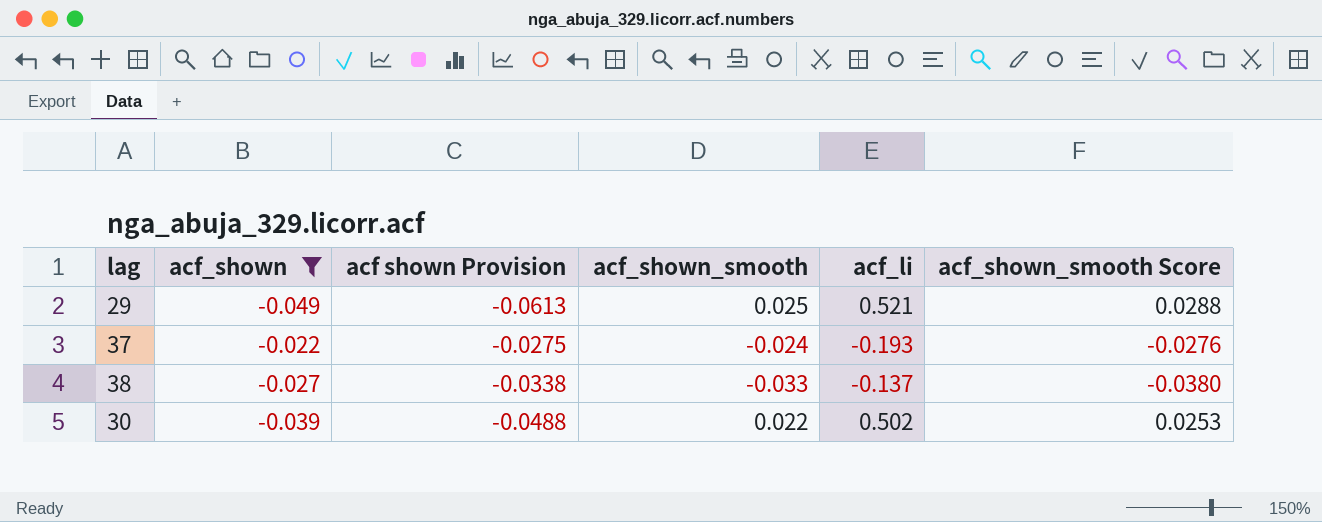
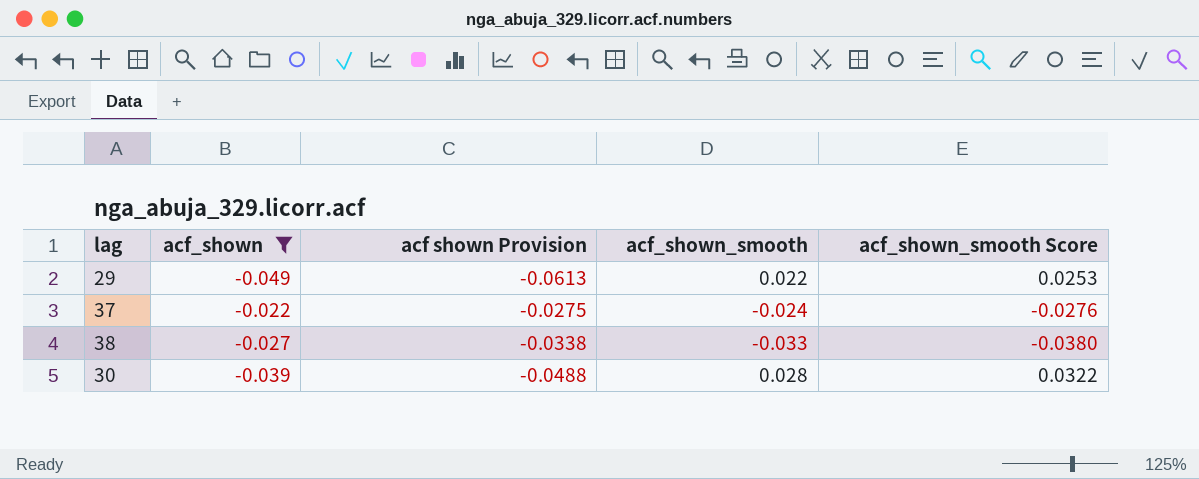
column acf_li | position: 5 -> none
29 | acf_shown_smooth: 0.025 -> 0.022
29 | acf_shown_smooth Score: 0.0288 -> 0.0253
30 | acf_shown_smooth: 0.022 -> 0.028
30 | acf_shown_smooth Score: 0.0253 -> 0.0322

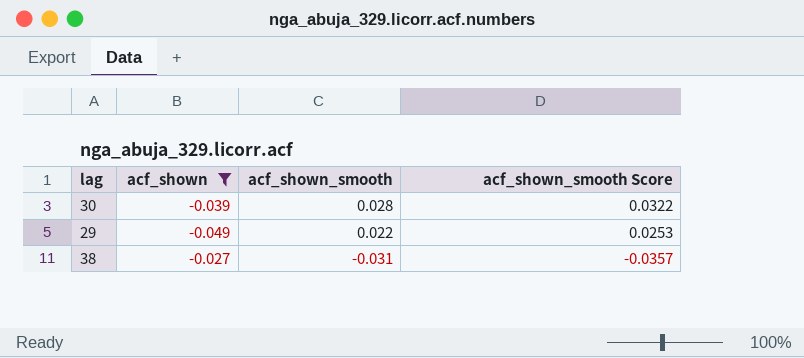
row order: none -> acf_shown_smooth descending
column acf shown Provision | formula: [acf_shown] * 1.25 -> none
row 37: -0.022 | -0.0275 | -0.024 | -0.0276 -> none
38 | acf_shown_smooth: -0.033 -> -0.031
38 | acf_shown_smooth Score: -0.0380 -> -0.0357

